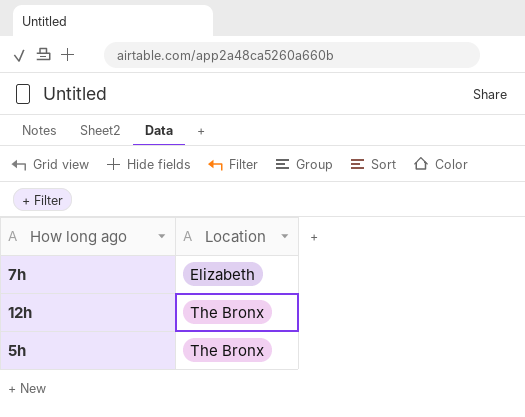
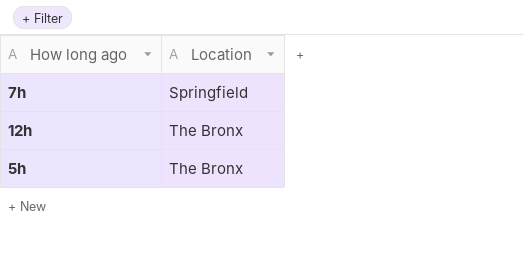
7h | Location: Elizabeth -> Springfield

